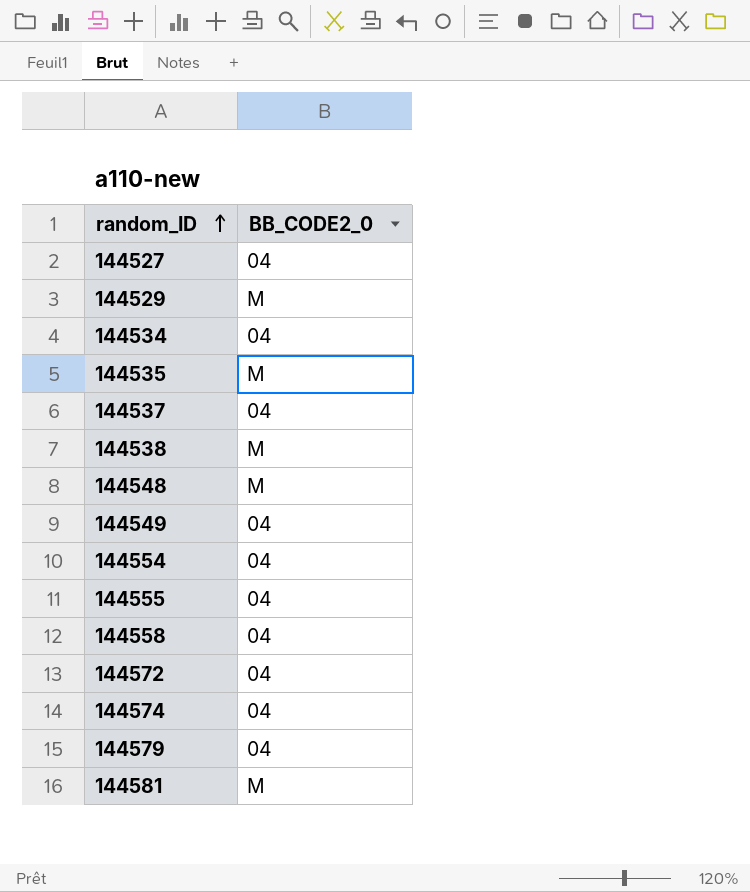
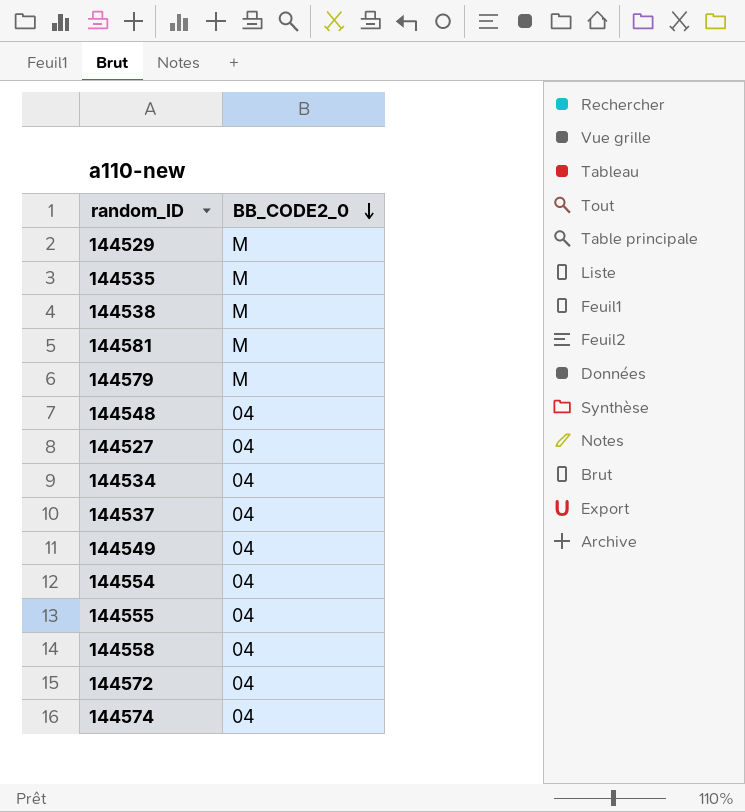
row order: random_ID ascending -> BB_CODE2_0 descending
144579 | BB_CODE2_0: 04 -> M
144548 | BB_CODE2_0: M -> 04

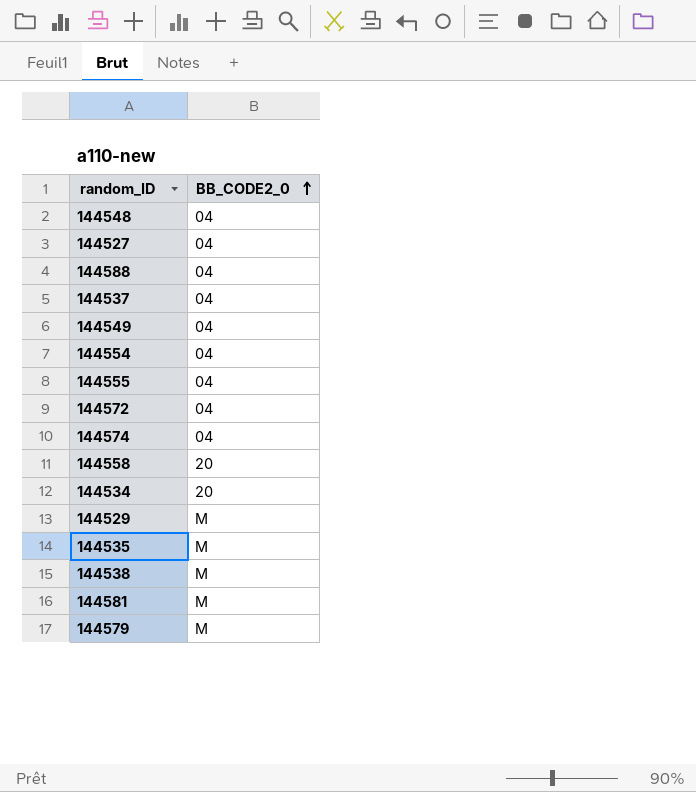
row order: BB_CODE2_0 descending -> BB_CODE2_0 ascending
row 144588: none -> 04
144558 | BB_CODE2_0: 04 -> 20
144534 | BB_CODE2_0: 04 -> 20

